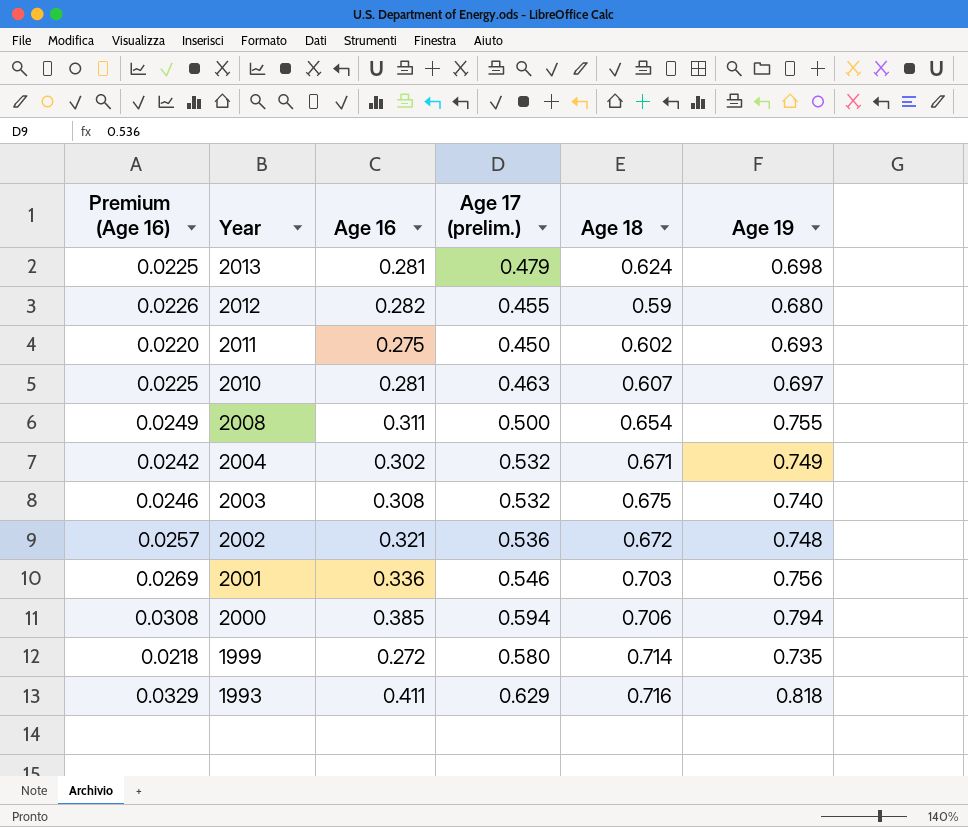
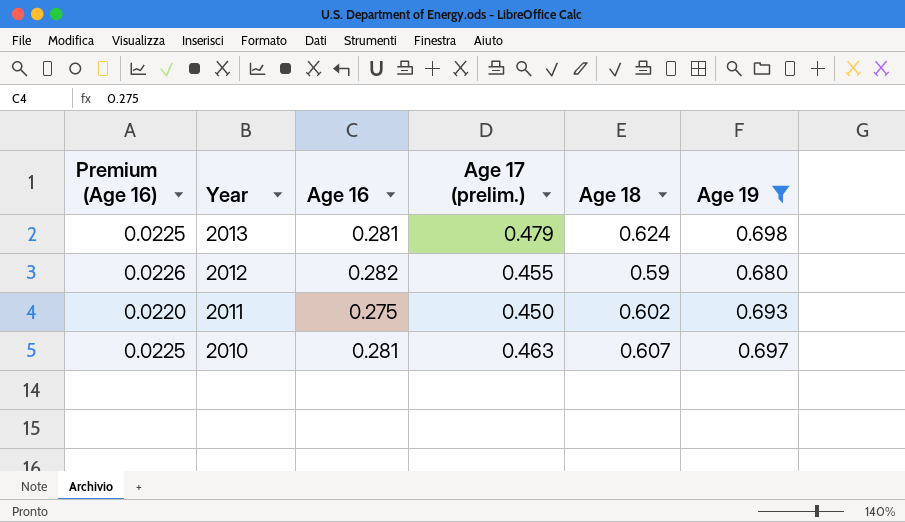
filter: none -> Age 19 <= 0.698

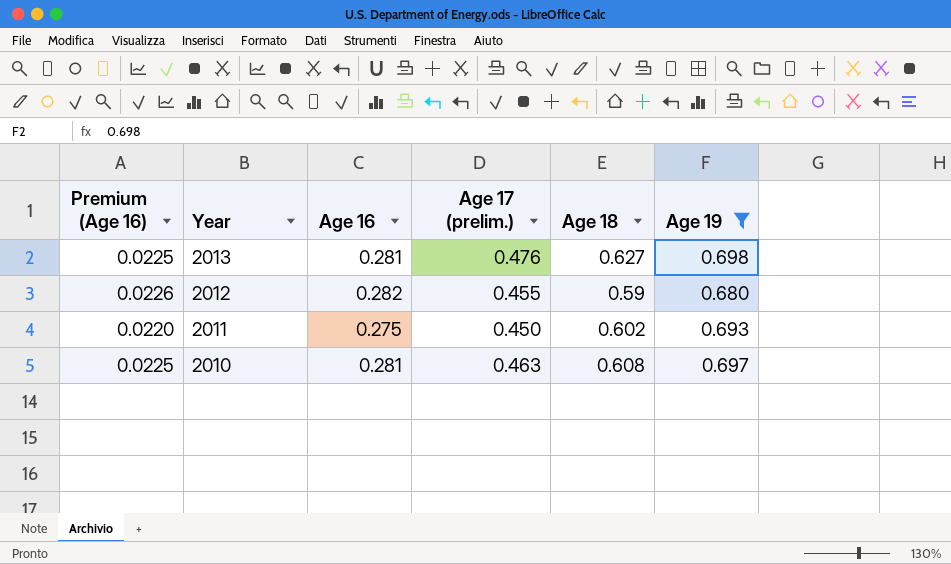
2013 | Age 17 (prelim.): 0.479 -> 0.476
2013 | Age 18: 0.624 -> 0.627
2010 | Age 18: 0.607 -> 0.608

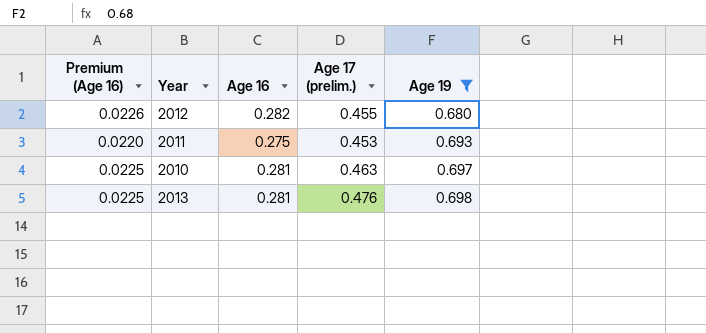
row order: Year descending -> Age 19 ascending
column Age 18 | position: 5 -> none
2011 | Age 17 (prelim.): 0.450 -> 0.453

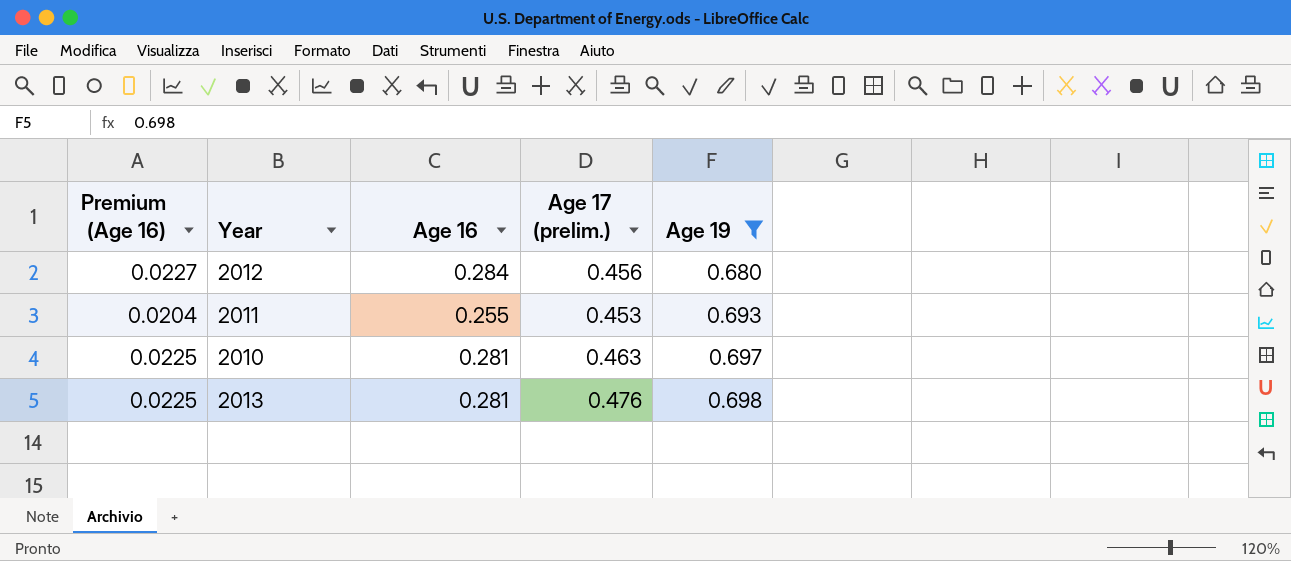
2012 | Premium (Age 16): 0.0226 -> 0.0227
2012 | Age 16: 0.282 -> 0.284
2012 | Age 17 (prelim.): 0.455 -> 0.456
2011 | Premium (Age 16): 0.0220 -> 0.0204
2011 | Age 16: 0.275 -> 0.255

